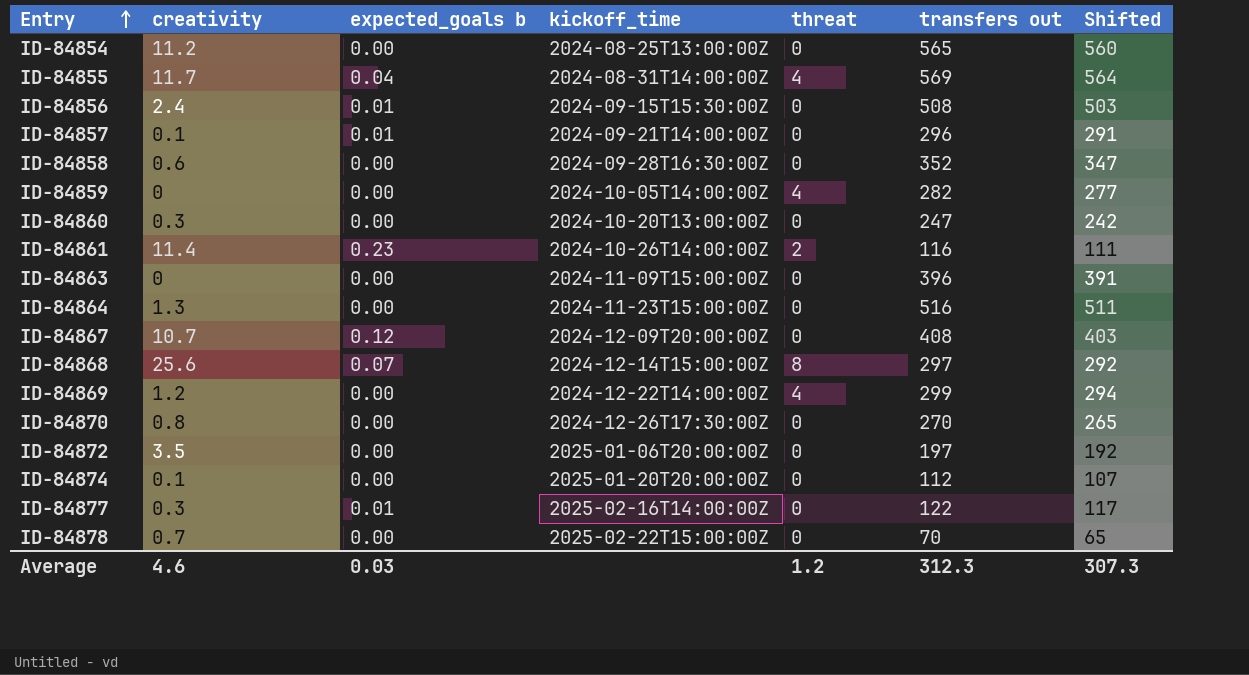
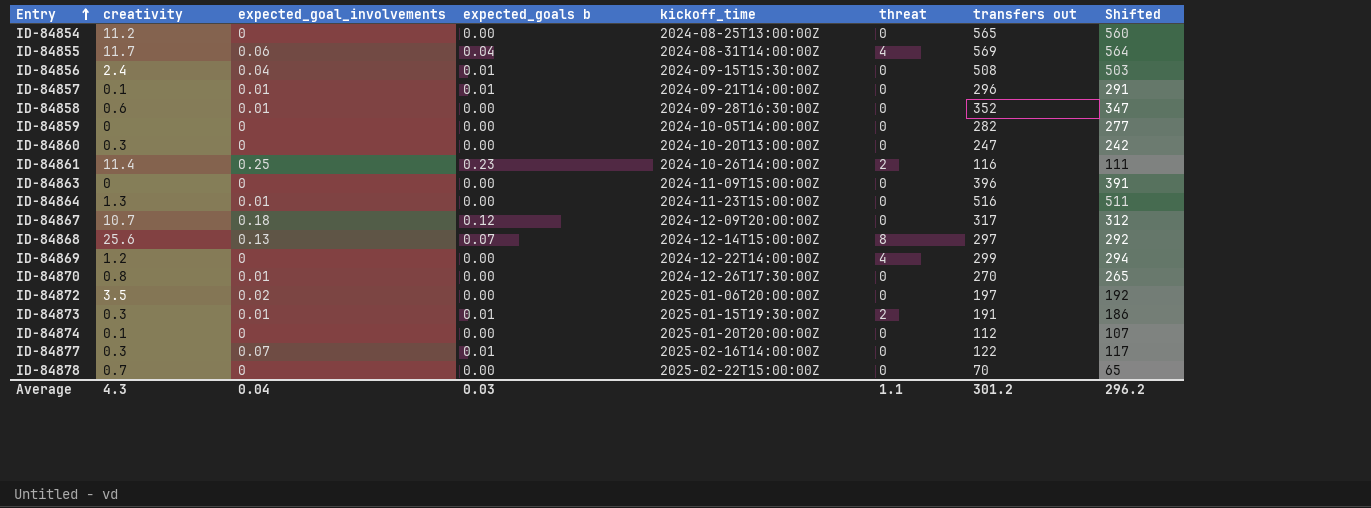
column expected_goal_involvements | position: none -> 3
ID-84859 | threat: 4 -> 0
ID-84867 | transfers out: 408 -> 317
ID-84867 | Shifted: 403 -> 312
row ID-84873: none -> 0.3 | 0.01 | 0.01 | 2025-01-15T19:30:00Z | 2 | 191 | 186
Average | creativity: 4.6 -> 4.3
Average | threat: 1.2 -> 1.1
Average | transfers out: 312.3 -> 301.2
Average | Shifted: 307.3 -> 296.2

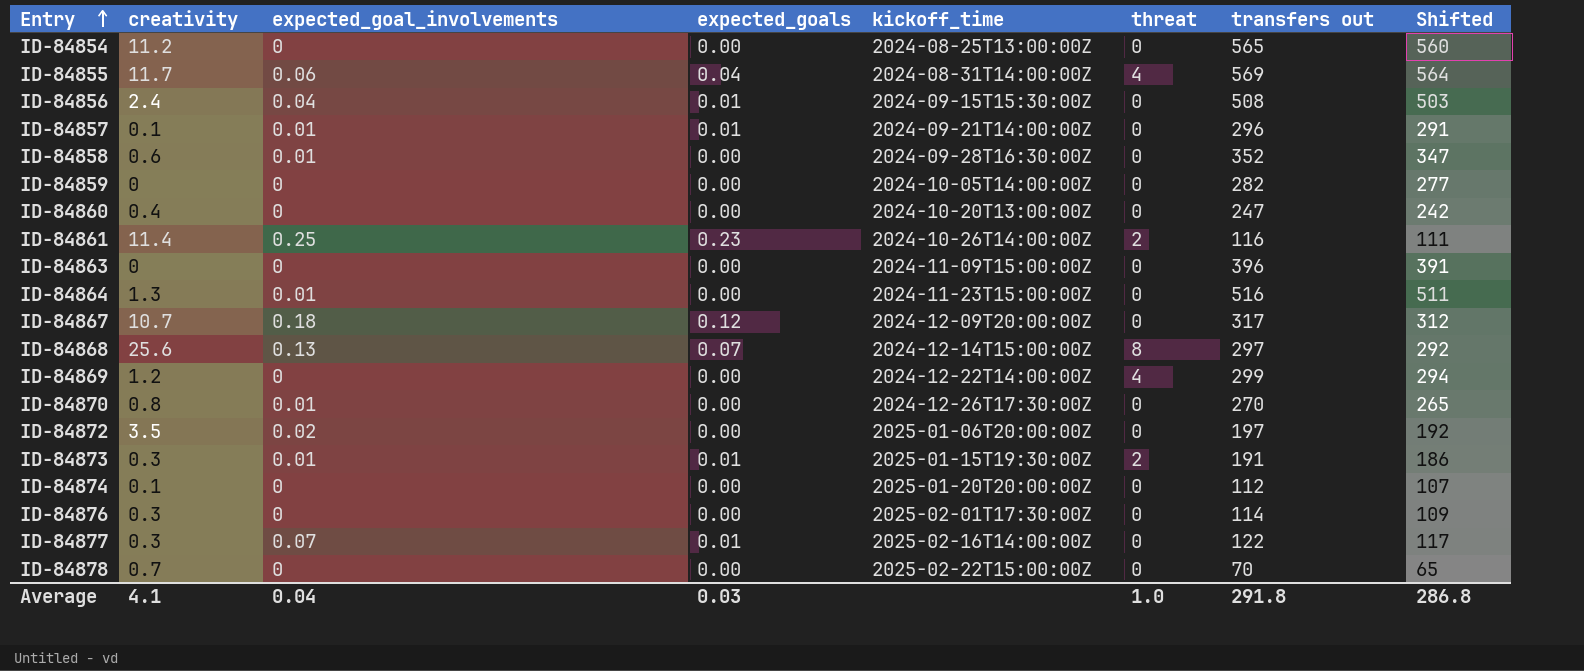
column name: expected_goals b -> expected_goals
ID-84860 | creativity: 0.3 -> 0.4
row ID-84876: none -> 0.3 | 0 | 0.00 | 2025-02-01T17:30:00Z | 0 | 114 | 109
Average | creativity: 4.3 -> 4.1
Average | threat: 1.1 -> 1.0
Average | transfers out: 301.2 -> 291.8
Average | Shifted: 296.2 -> 286.8

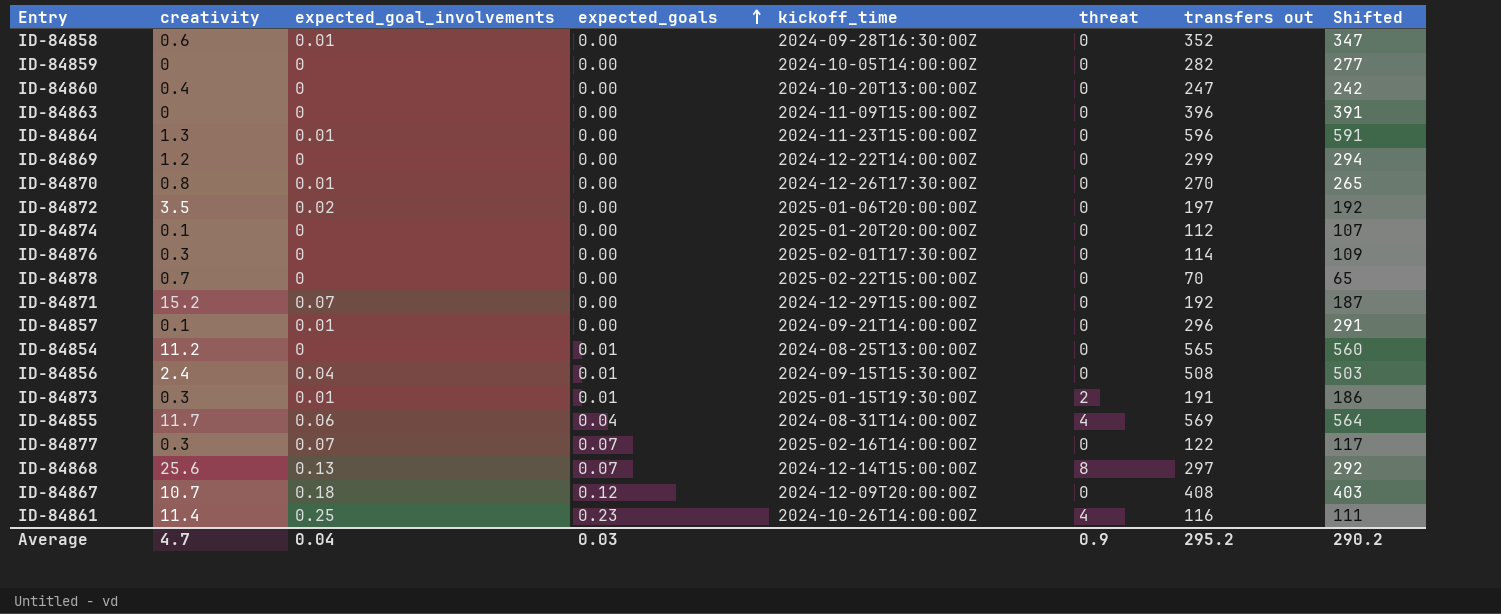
row order: Entry ascending -> expected_goals ascending
ID-84864 | transfers out: 516 -> 596
ID-84864 | Shifted: 511 -> 591
ID-84869 | threat: 4 -> 0
row ID-84871: none -> 15.2 | 0.07 | 0.00 | 2024-12-29T15:00:00Z | 0 | 192 | 187
ID-84857 | expected_goals: 0.01 -> 0.00
ID-84854 | expected_goals: 0.00 -> 0.01
ID-84877 | expected_goals: 0.01 -> 0.07
ID-84867 | transfers out: 317 -> 408
ID-84867 | Shifted: 312 -> 403
ID-84861 | threat: 2 -> 4
Average | creativity: 4.1 -> 4.7
Average | threat: 1.0 -> 0.9
Average | transfers out: 291.8 -> 295.2
Average | Shifted: 286.8 -> 290.2

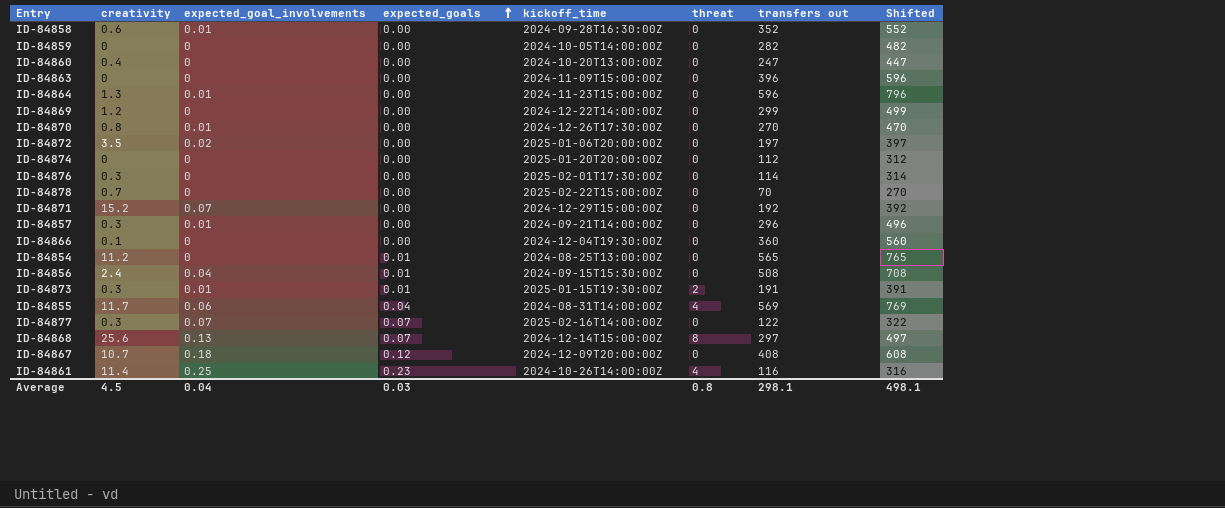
column Shifted | formula: [transfers out] - 5 -> [transfers out] + 200
ID-84874 | creativity: 0.1 -> 0
ID-84857 | creativity: 0.1 -> 0.3
row ID-84866: none -> 0.1 | 0 | 0.00 | 2024-12-04T19:30:00Z | 0 | 360 | 560
Average | creativity: 4.7 -> 4.5
Average | threat: 0.9 -> 0.8
Average | transfers out: 295.2 -> 298.1
Average | Shifted: 290.2 -> 498.1

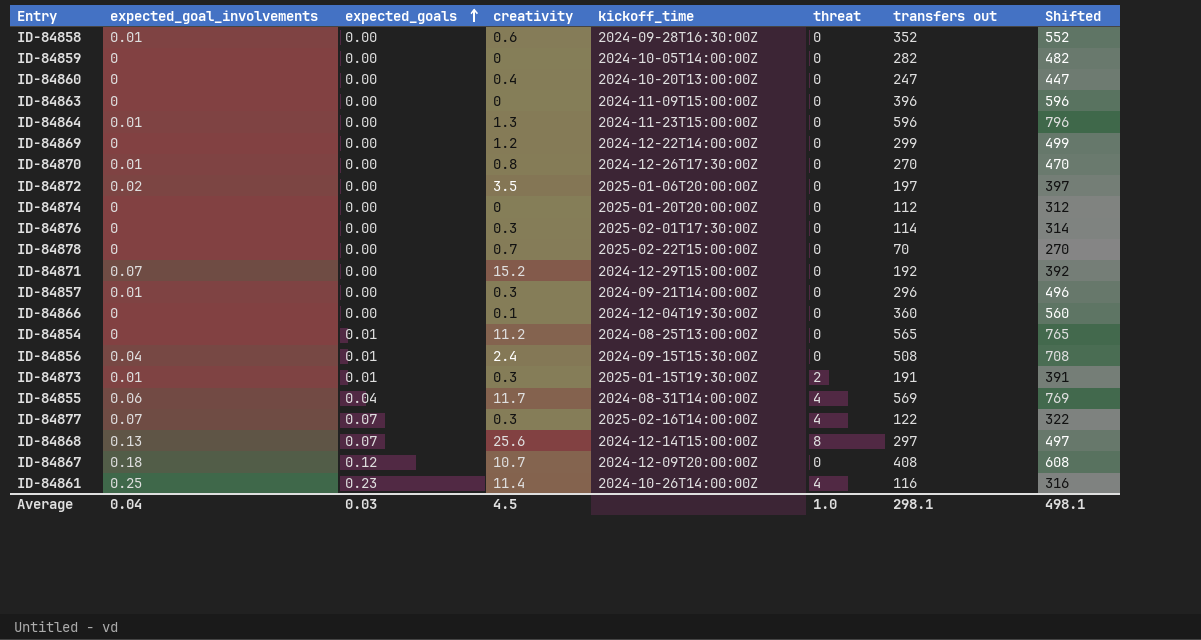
column creativity | position: 2 -> 4
ID-84877 | threat: 0 -> 4
Average | threat: 0.8 -> 1.0

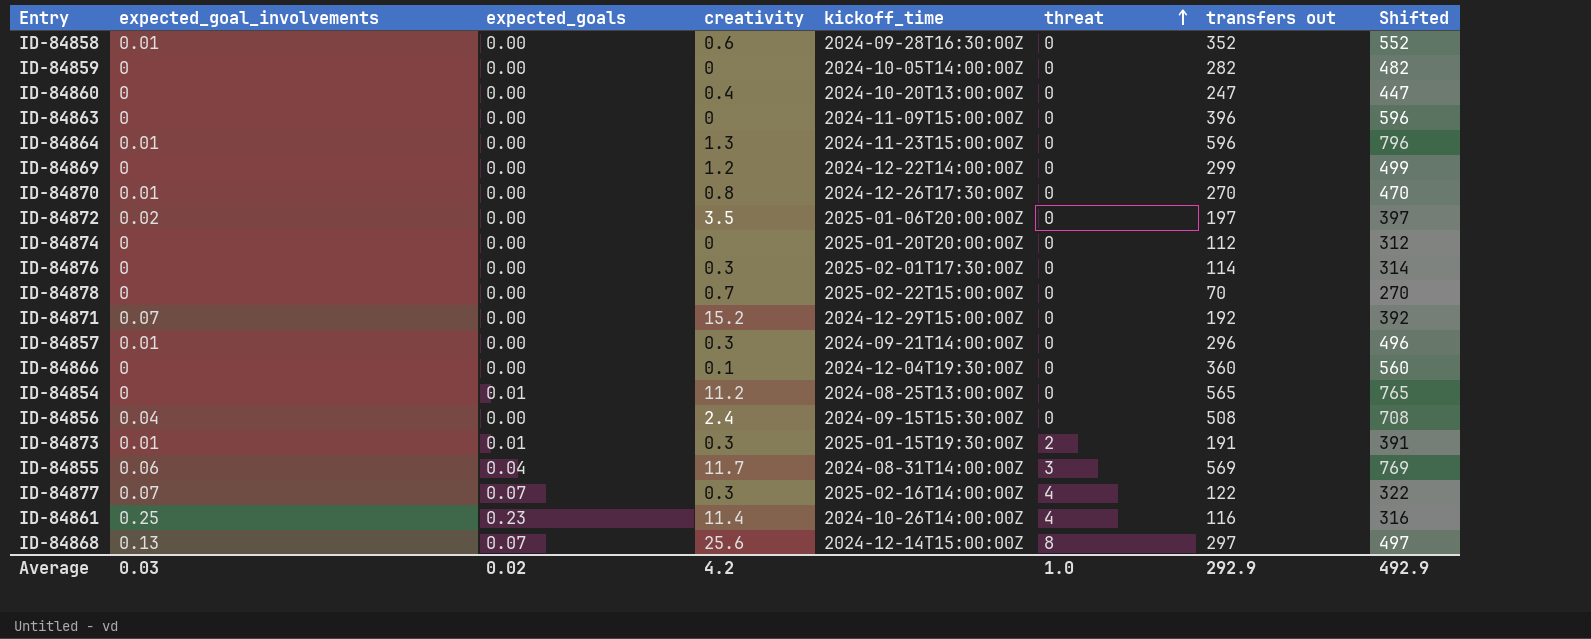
row order: expected_goals ascending -> threat ascending
row ID-84867: 0.18 | 0.12 | 10.7 | 2024-12-09T20:00:00Z | 0 | 408 | 608 -> none
ID-84856 | expected_goals: 0.01 -> 0.00
ID-84855 | threat: 4 -> 3
Average | expected_goal_involvements: 0.04 -> 0.03
Average | expected_goals: 0.03 -> 0.02
Average | creativity: 4.5 -> 4.2
Average | transfers out: 298.1 -> 292.9
Average | Shifted: 498.1 -> 492.9

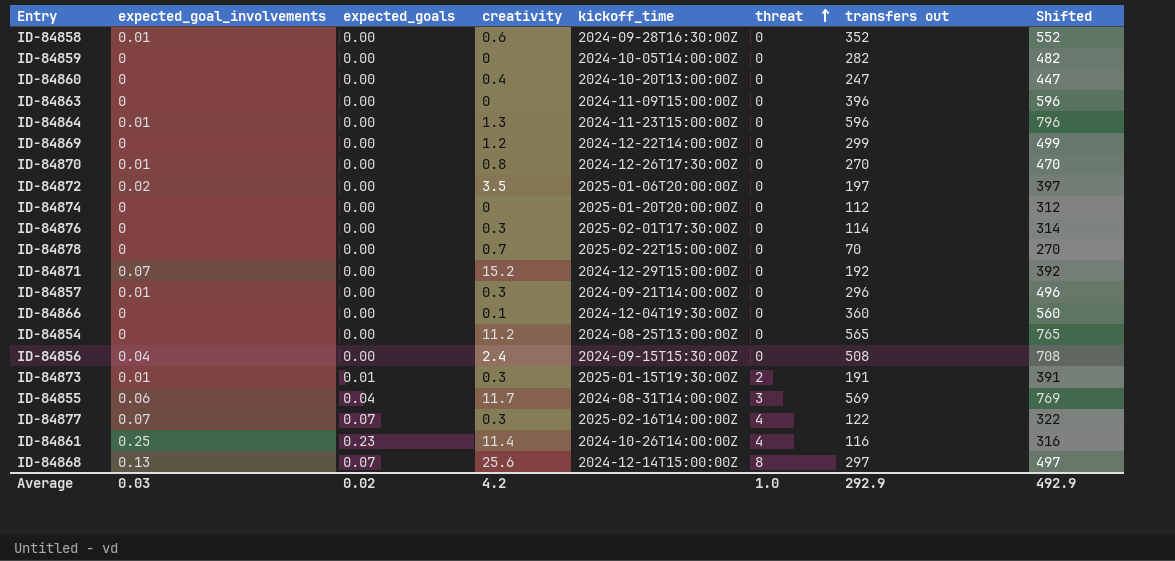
ID-84854 | expected_goals: 0.01 -> 0.00

